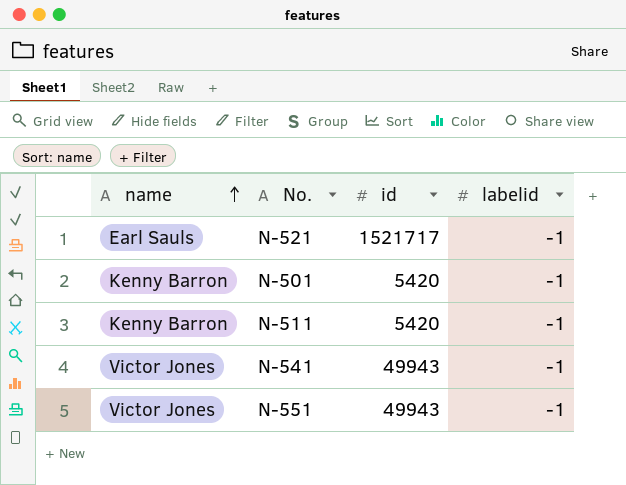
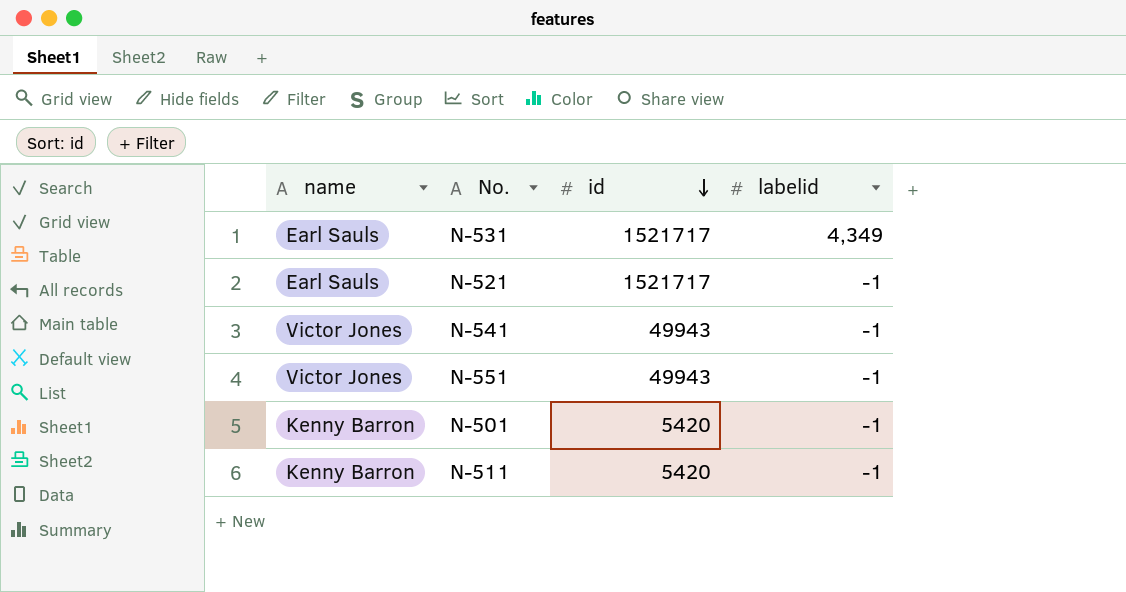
row order: name ascending -> id descending
row N-531: none -> Earl Sauls | 1521717 | 4,349

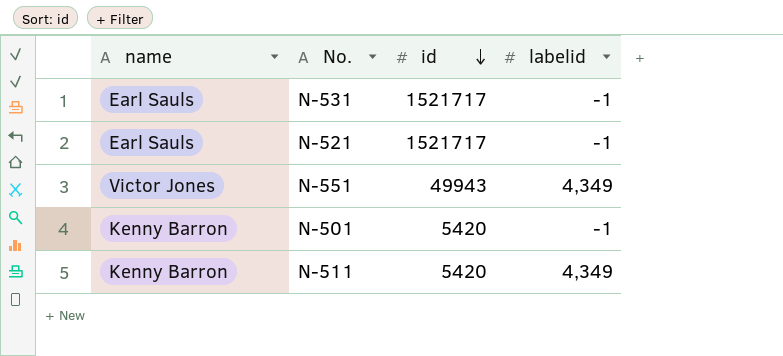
row N-541: Victor Jones | 49943 | -1 -> none
N-531 | labelid: 4,349 -> -1
N-551 | labelid: -1 -> 4,349
N-511 | labelid: -1 -> 4,349

